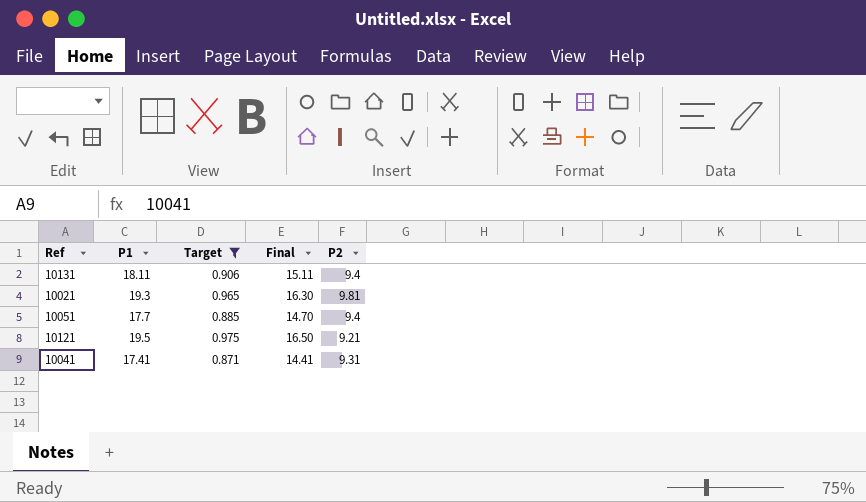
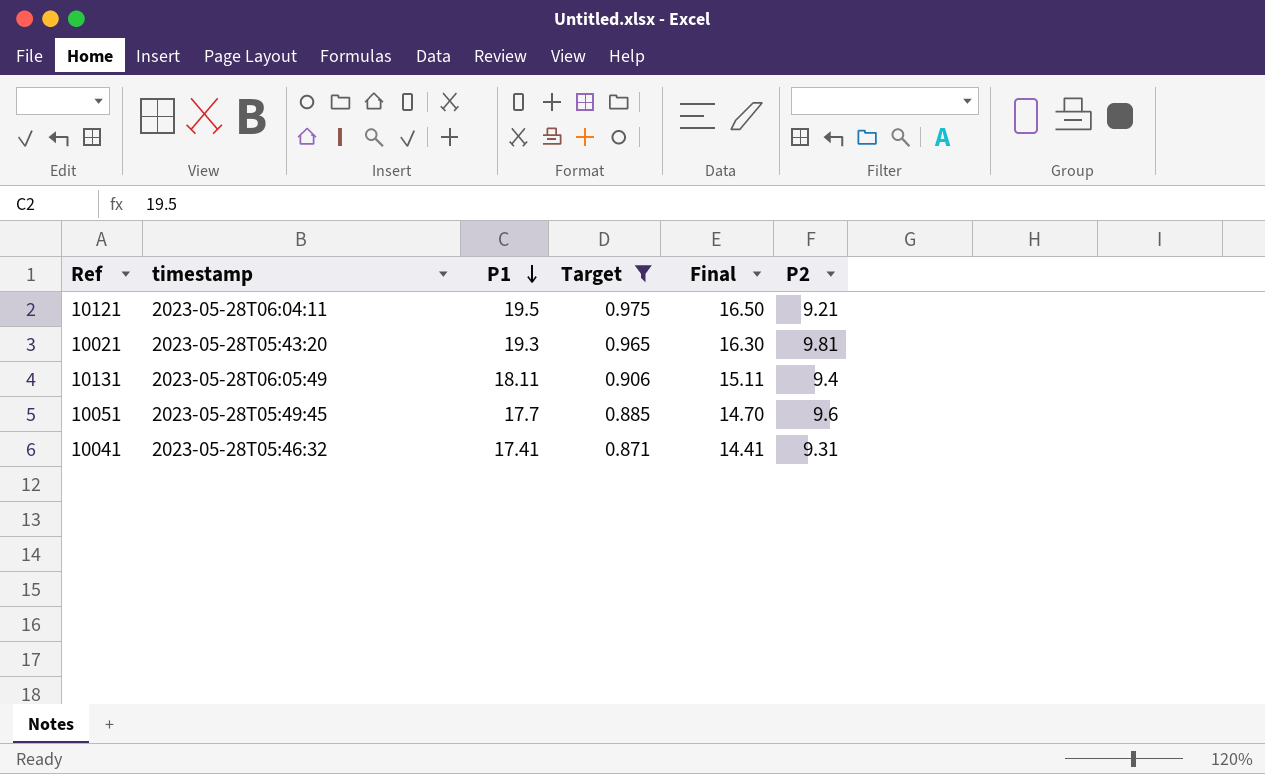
row order: none -> P1 descending
column timestamp | position: none -> 2
10051 | P2: 9.4 -> 9.6

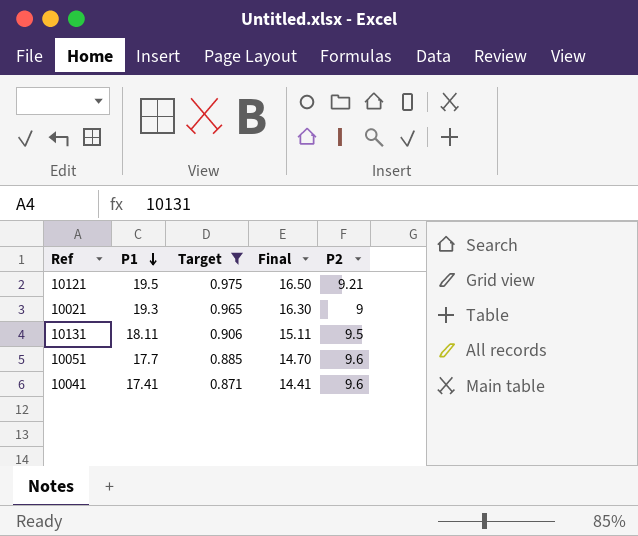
column timestamp | position: 2 -> none
10021 | P2: 9.81 -> 9
10131 | P2: 9.4 -> 9.5
10041 | P2: 9.31 -> 9.6

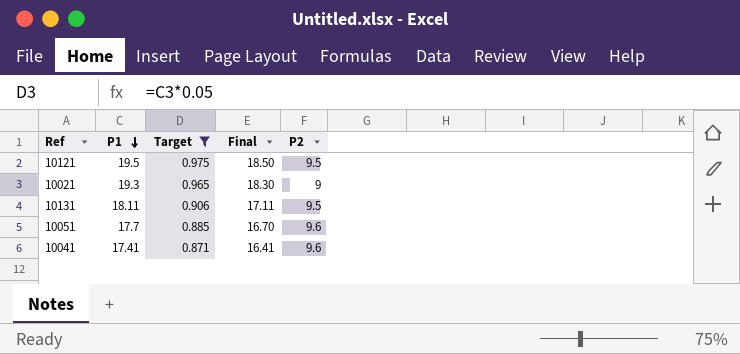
column Final | formula: [P1] - 3 -> [P1] - 1
10121 | P2: 9.21 -> 9.5

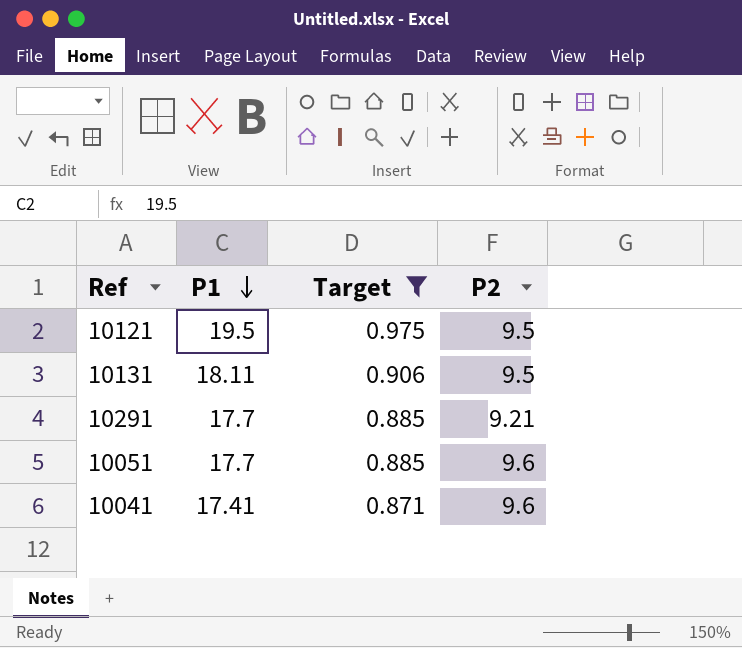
column Final | formula: [P1] - 1 -> none
row 10021: 19.3 | 0.965 | 18.30 | 9 -> none
row 10291: none -> 17.7 | 0.885 | 9.21

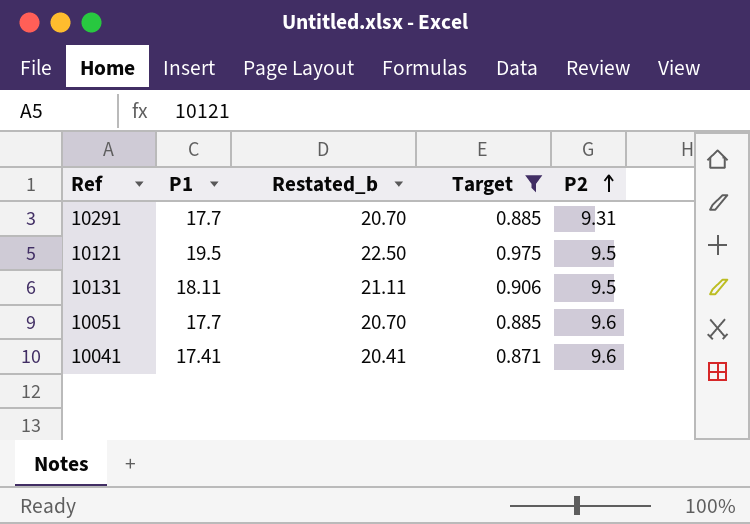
row order: P1 descending -> P2 ascending
column Restated_b | formula: none -> [P1] + 3
10291 | P2: 9.21 -> 9.31

